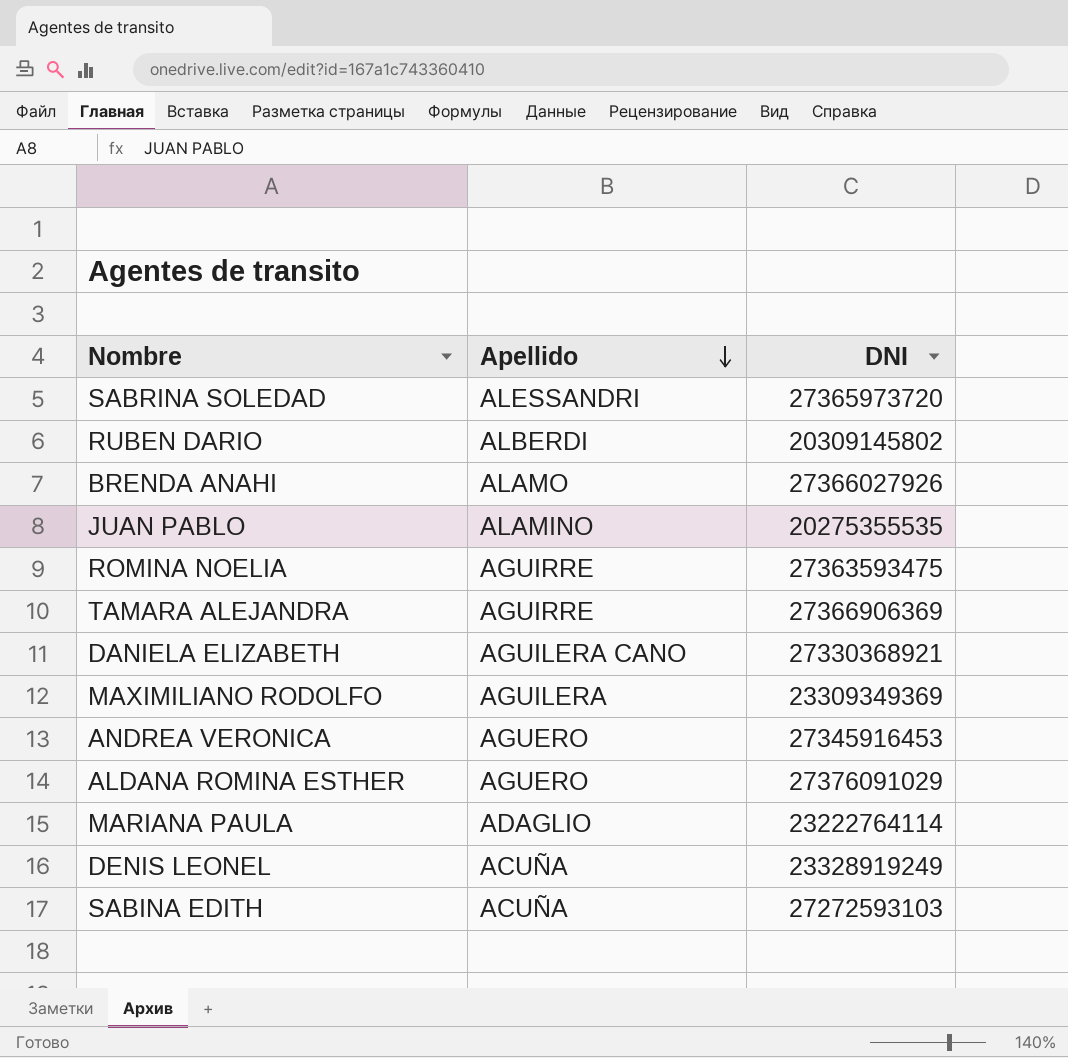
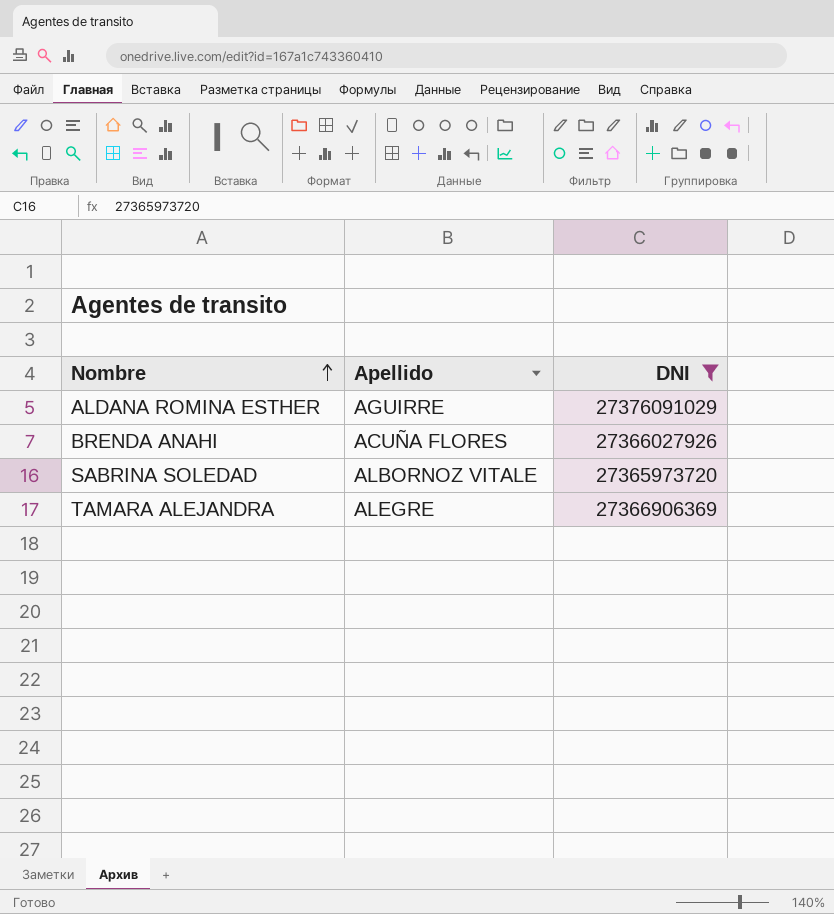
filter: none -> DNI >= 27365973720
row order: Apellido descending -> Nombre ascending
ALDANA ROMINA ESTHER | Apellido: AGUERO -> AGUIRRE
BRENDA ANAHI | Apellido: ALAMO -> ACUÑA FLORES
SABRINA SOLEDAD | Apellido: ALESSANDRI -> ALBORNOZ VITALE
TAMARA ALEJANDRA | Apellido: AGUIRRE -> ALEGRE

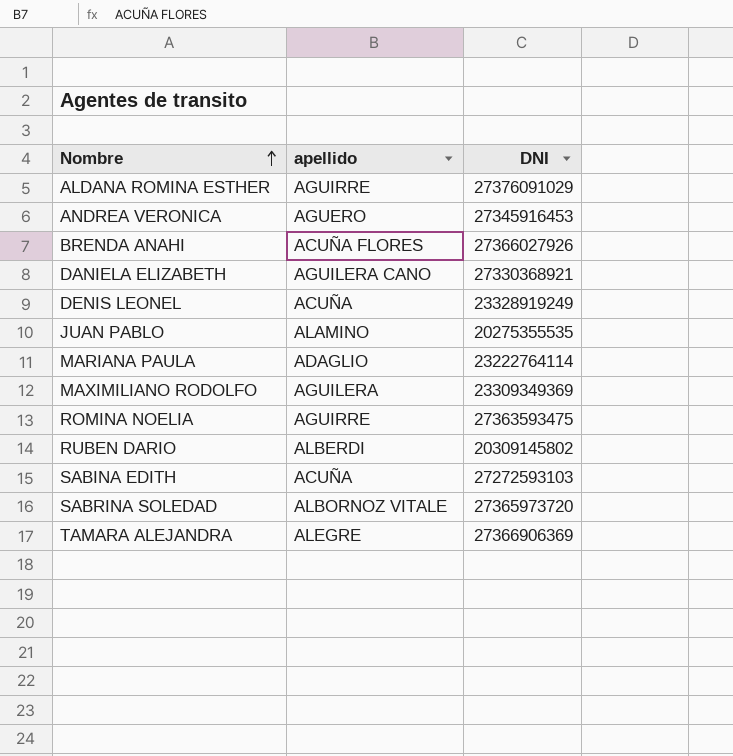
filter: DNI >= 27365973720 -> none
column name: Apellido -> apellido

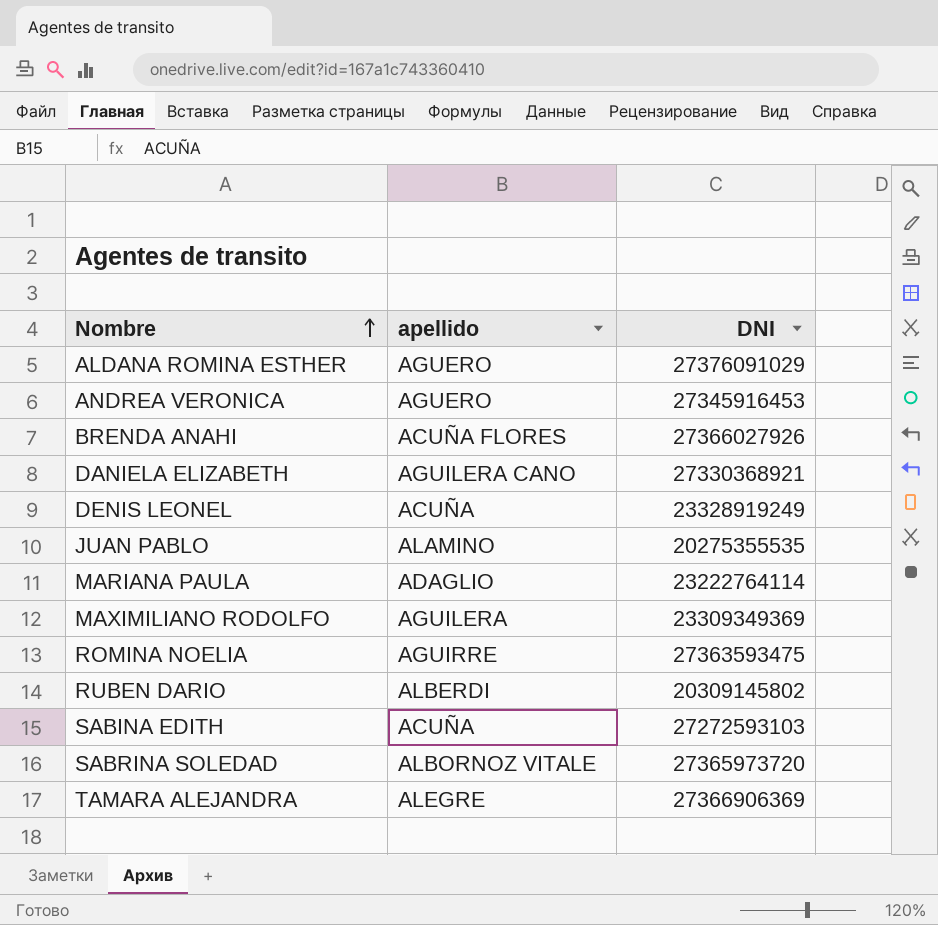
ALDANA ROMINA ESTHER | apellido: AGUIRRE -> AGUERO

